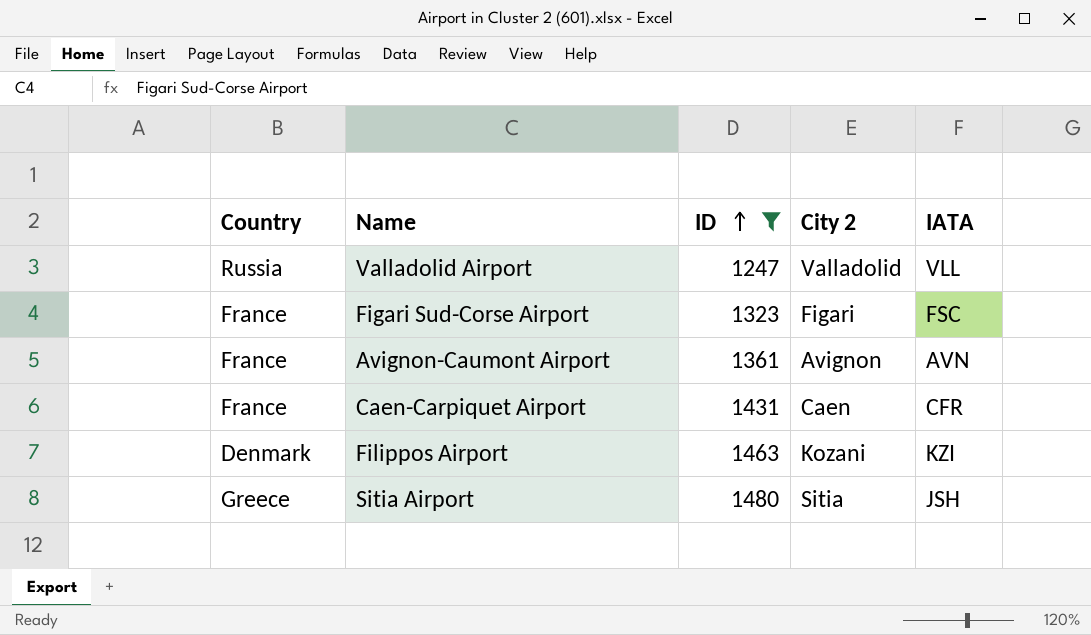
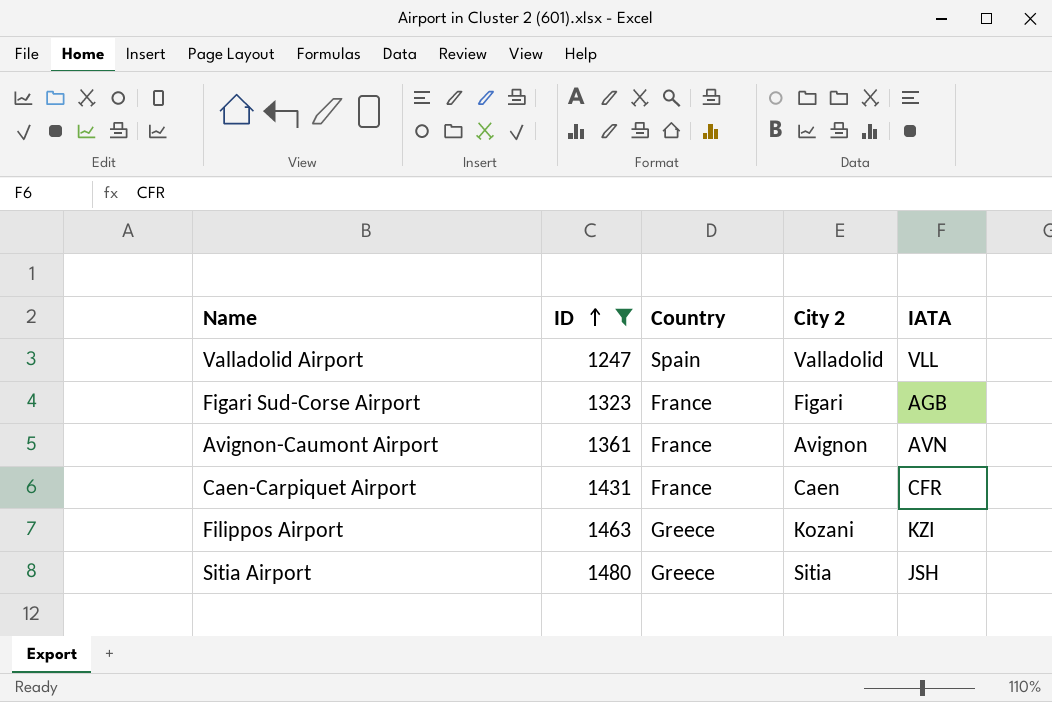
column Country | position: 1 -> 3
Valladolid Airport | Country: Russia -> Spain
Figari Sud-Corse Airport | IATA: FSC -> AGB
Filippos Airport | Country: Denmark -> Greece

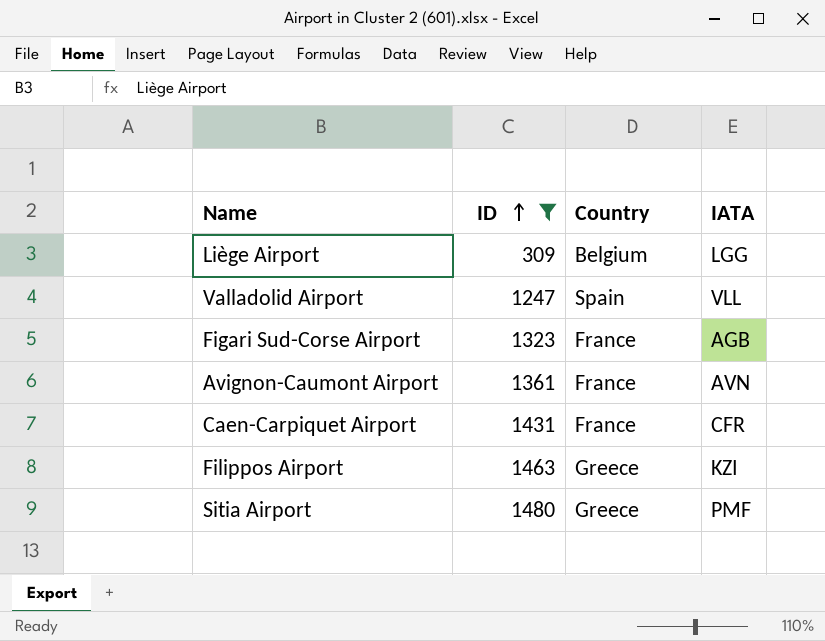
column City 2 | position: 4 -> none
row Liège Airport: none -> 309 | Belgium | LGG
Sitia Airport | IATA: JSH -> PMF

